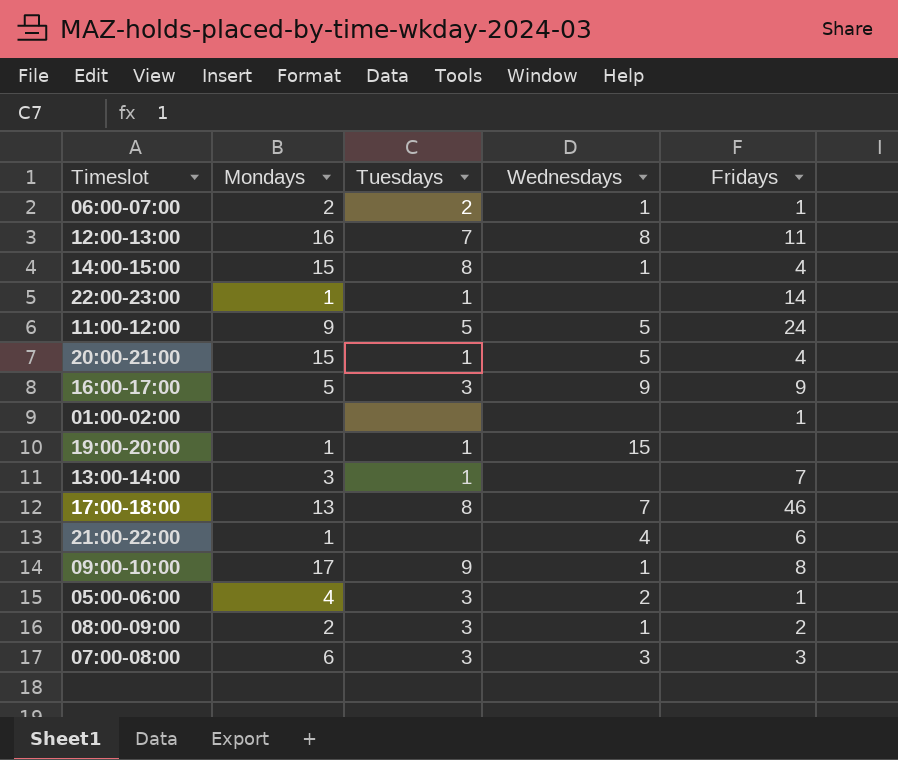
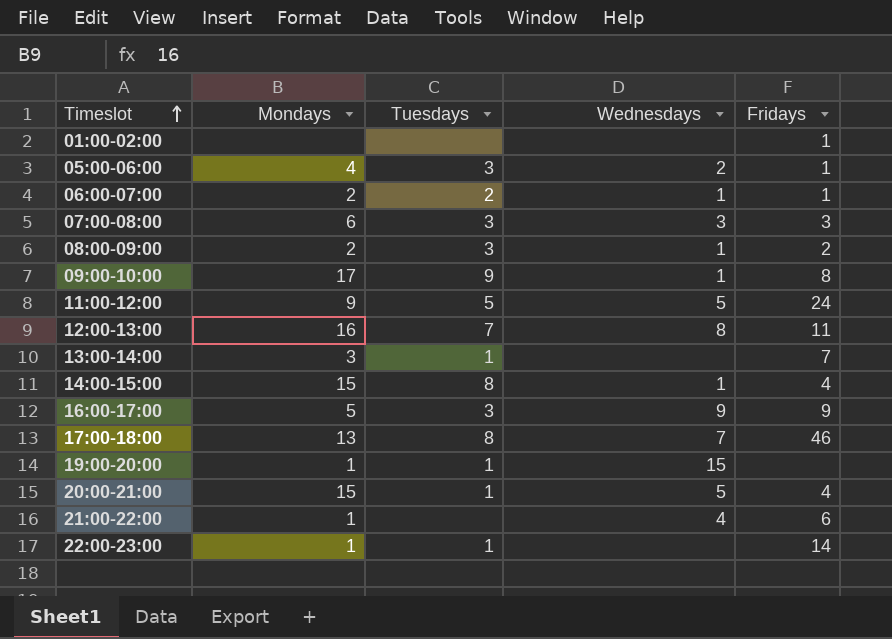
row order: none -> Timeslot ascending

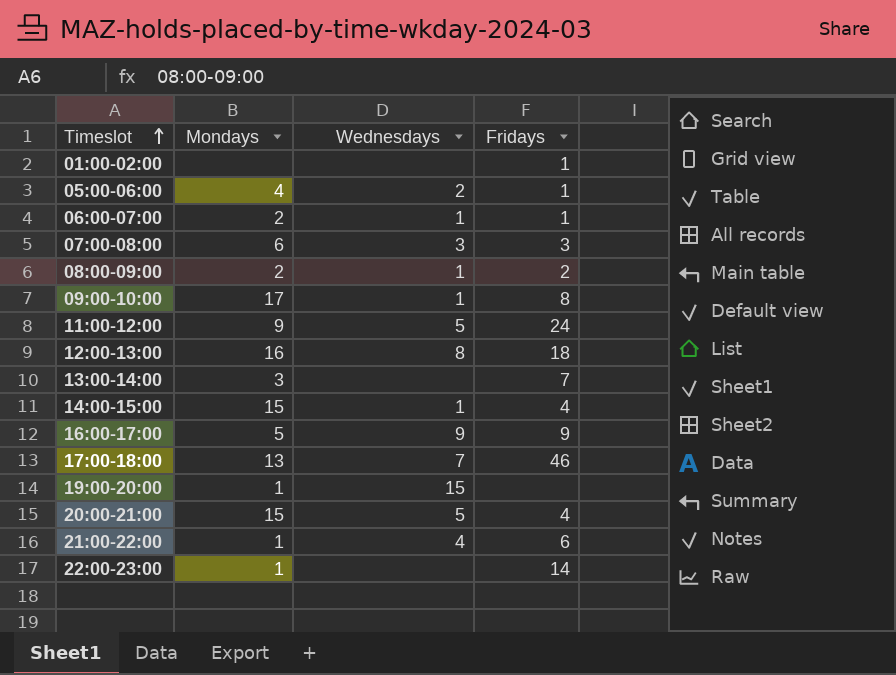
column Tuesdays | position: 3 -> none
12:00-13:00 | Fridays: 11 -> 18

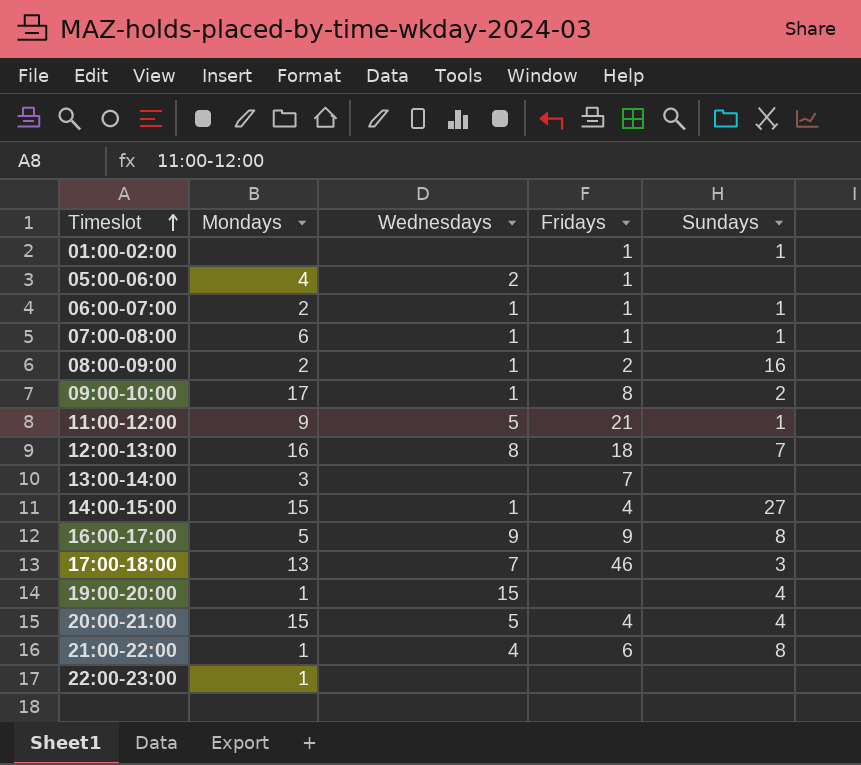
column Sundays | position: none -> 5
07:00-08:00 | Wednesdays: 3 -> 1
07:00-08:00 | Fridays: 3 -> 1
11:00-12:00 | Fridays: 24 -> 21
22:00-23:00 | Fridays: 14 -> none

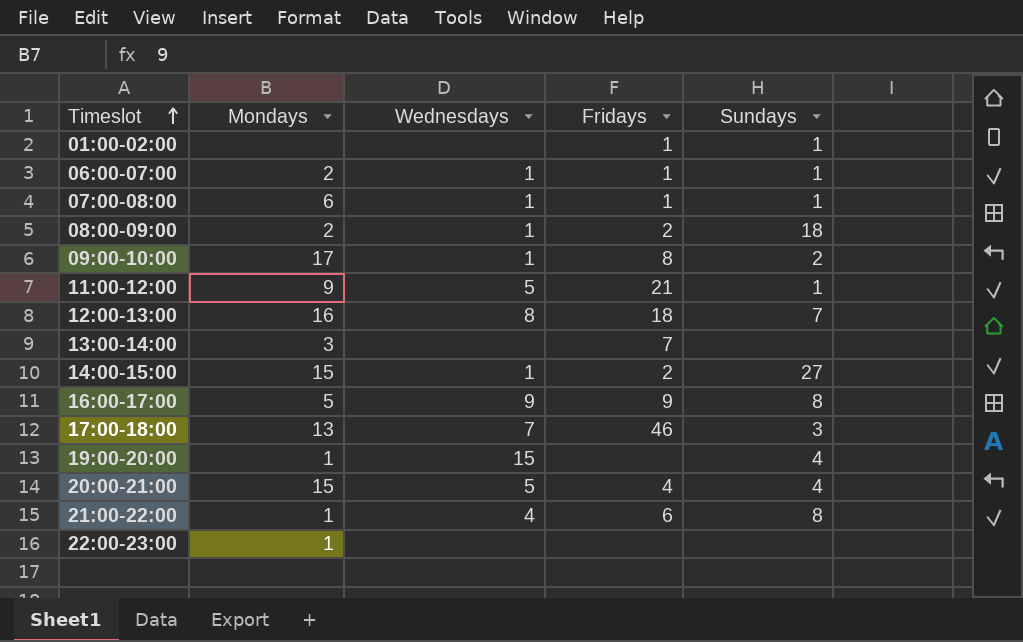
row 05:00-06:00: 4 | 2 | 1 | none -> none
08:00-09:00 | Sundays: 16 -> 18
14:00-15:00 | Fridays: 4 -> 2

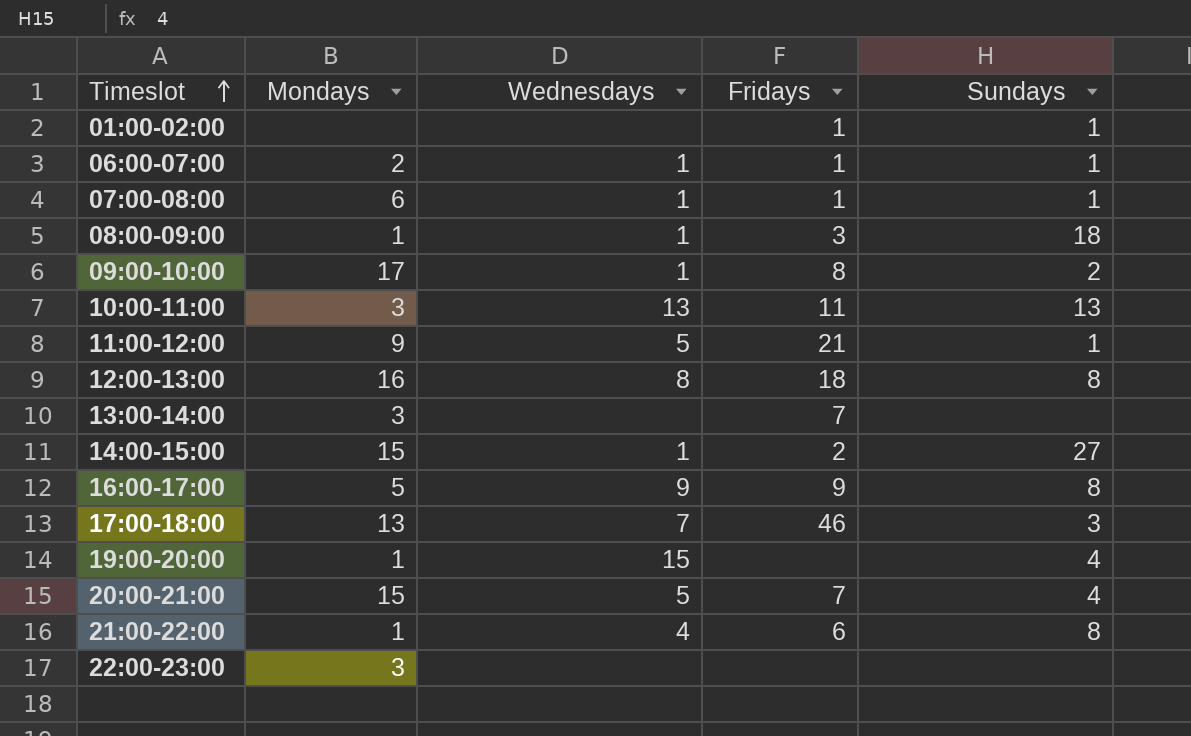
08:00-09:00 | Mondays: 2 -> 1
08:00-09:00 | Fridays: 2 -> 3
row 10:00-11:00: none -> 3 | 13 | 11 | 13
12:00-13:00 | Sundays: 7 -> 8
20:00-21:00 | Fridays: 4 -> 7
22:00-23:00 | Mondays: 1 -> 3

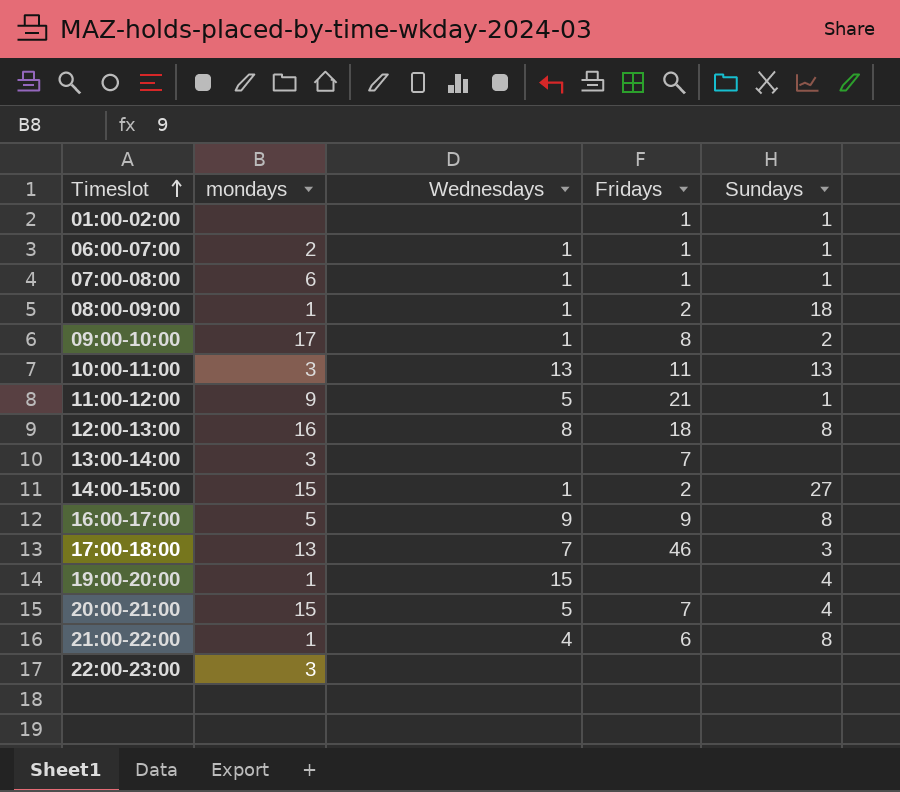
column name: Mondays -> mondays
08:00-09:00 | Fridays: 3 -> 2

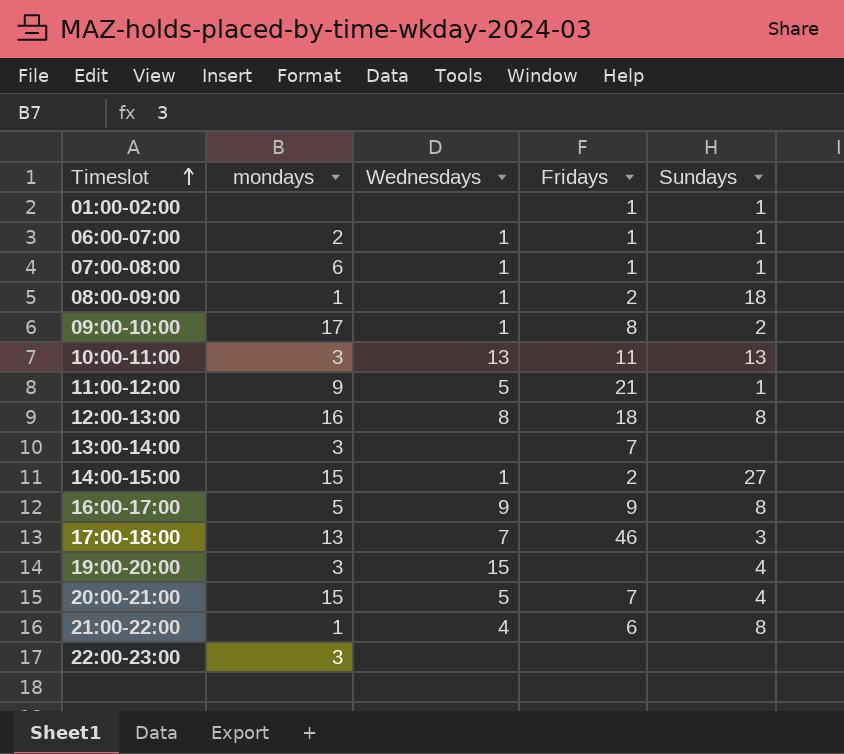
19:00-20:00 | mondays: 1 -> 3

